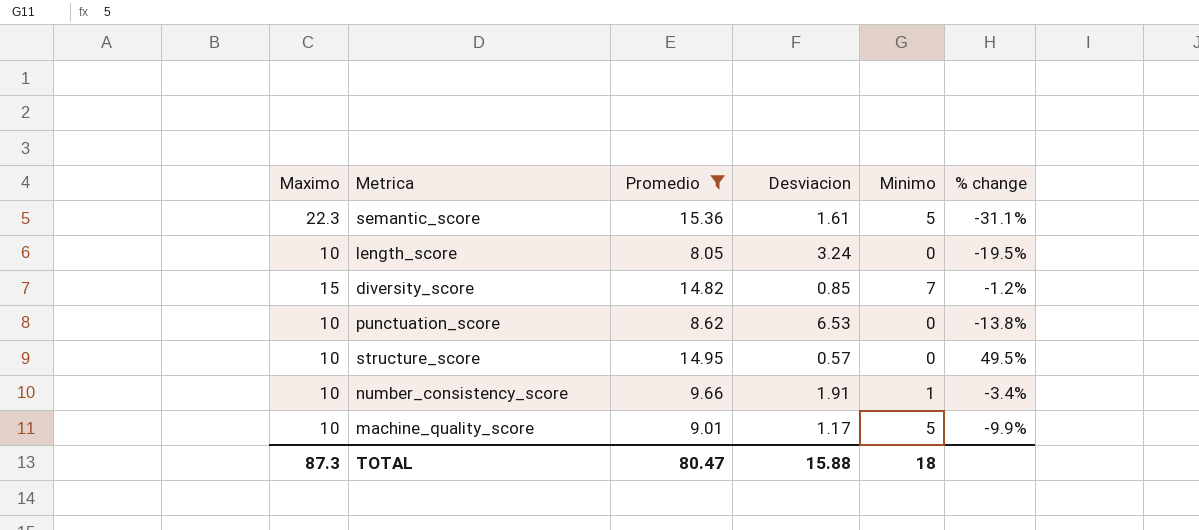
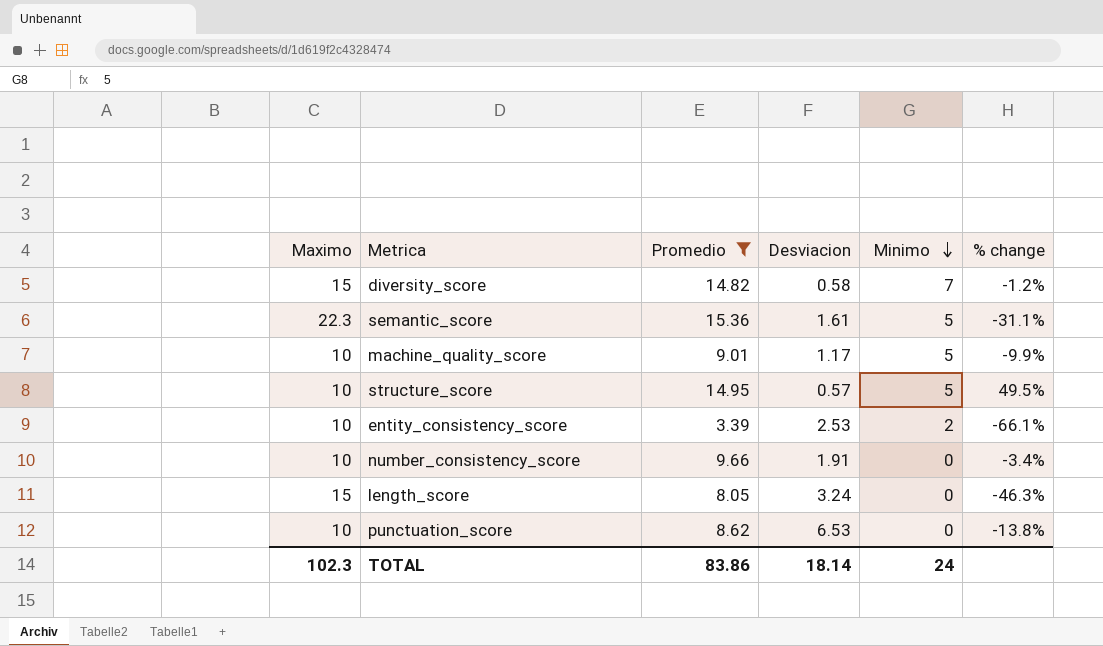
row order: none -> Minimo descending
diversity_score | Desviacion: 0.85 -> 0.58
structure_score | Minimo: 0 -> 5
row entity_consistency_score: none -> 10 | 3.39 | 2.53 | 2 | -66.1%
number_consistency_score | Minimo: 1 -> 0
length_score | Maximo: 10 -> 15
length_score | % change: -19.5% -> -46.3%
TOTAL | Maximo: 87.3 -> 102.3
TOTAL | Promedio: 80.47 -> 83.86
TOTAL | Desviacion: 15.88 -> 18.14
TOTAL | Minimo: 18 -> 24

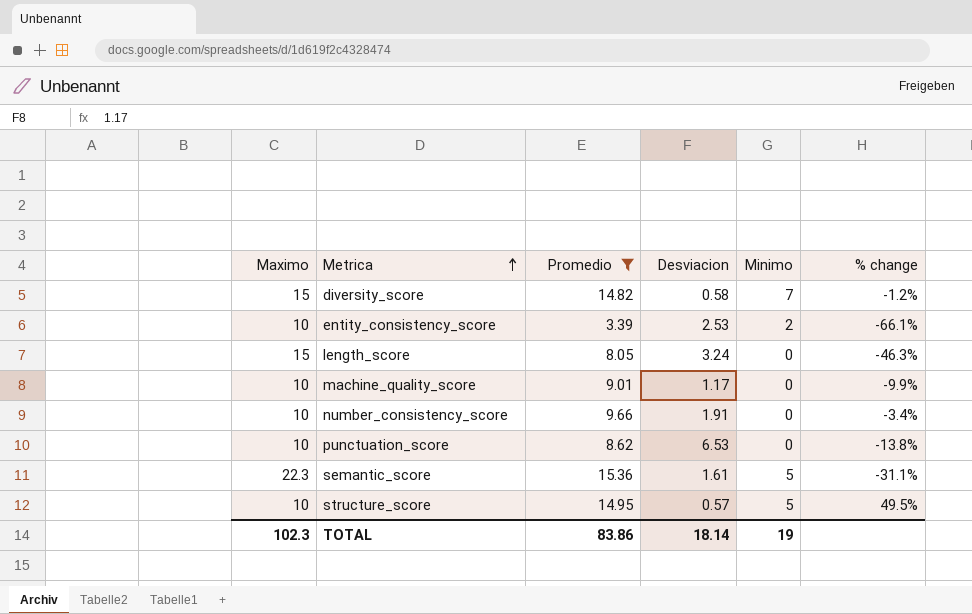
row order: Minimo descending -> Metrica ascending
machine_quality_score | Minimo: 5 -> 0
TOTAL | Minimo: 24 -> 19

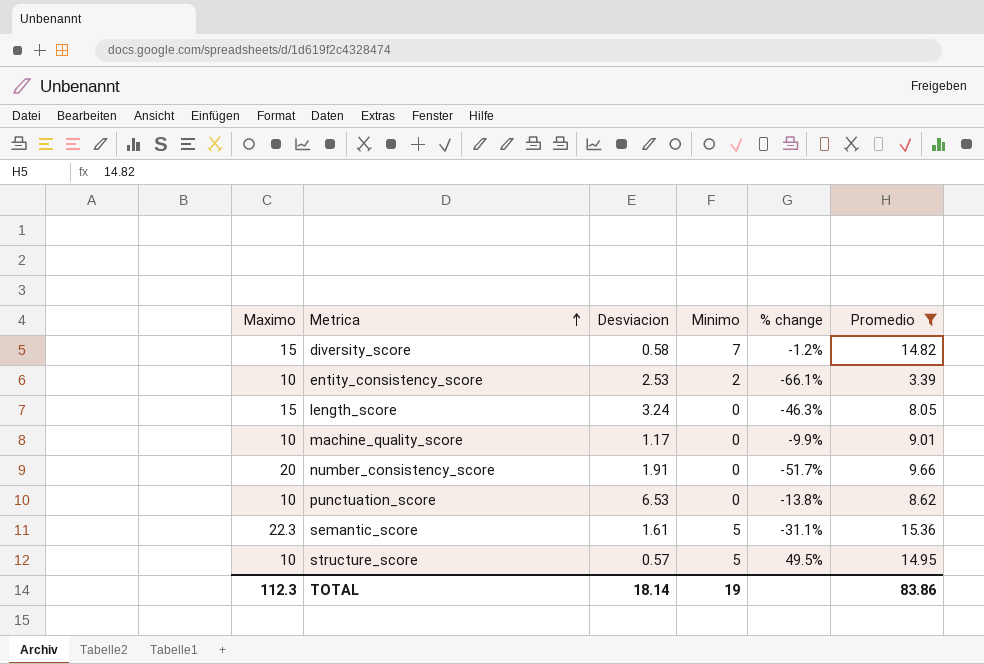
column Promedio | position: 3 -> 6
number_consistency_score | Maximo: 10 -> 20
number_consistency_score | % change: -3.4% -> -51.7%
TOTAL | Maximo: 102.3 -> 112.3

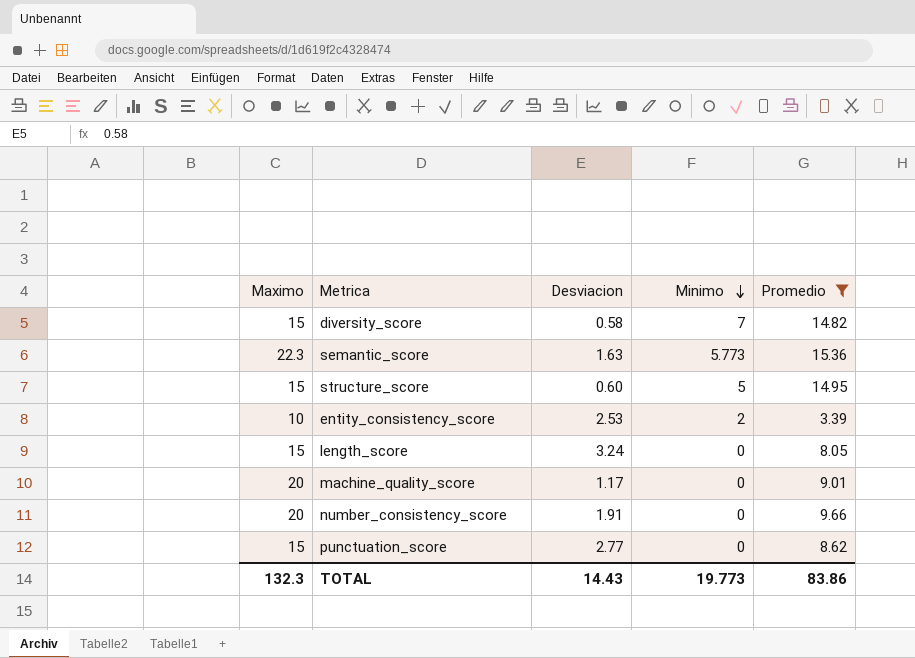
row order: Metrica ascending -> Minimo descending
column % change | formula: ([Promedio] - [Maximo]) / [Maximo] -> none
semantic_score | Desviacion: 1.61 -> 1.63
semantic_score | Minimo: 5 -> 5.773
structure_score | Maximo: 10 -> 15
structure_score | Desviacion: 0.57 -> 0.60
machine_quality_score | Maximo: 10 -> 20
punctuation_score | Maximo: 10 -> 15
punctuation_score | Desviacion: 6.53 -> 2.77
TOTAL | Maximo: 112.3 -> 132.3
TOTAL | Desviacion: 18.14 -> 14.43
TOTAL | Minimo: 19 -> 19.773

